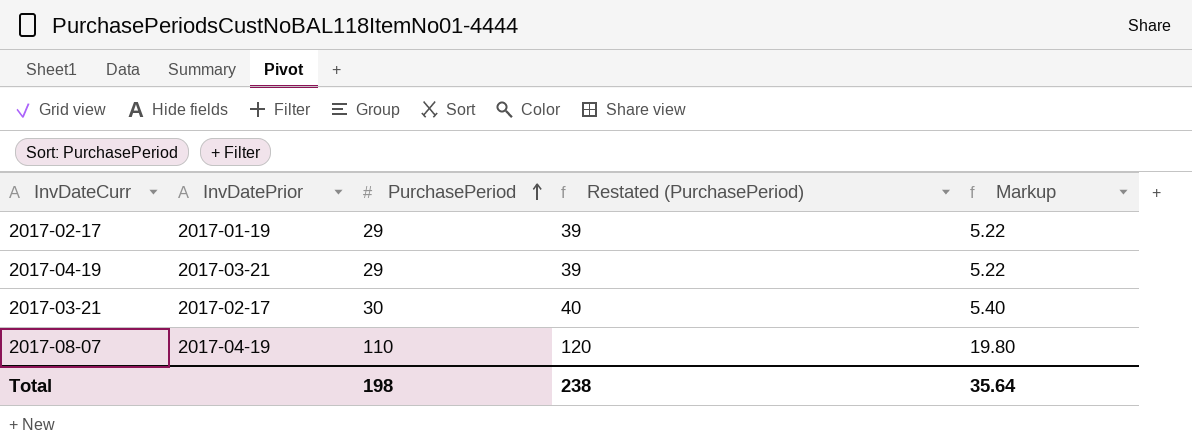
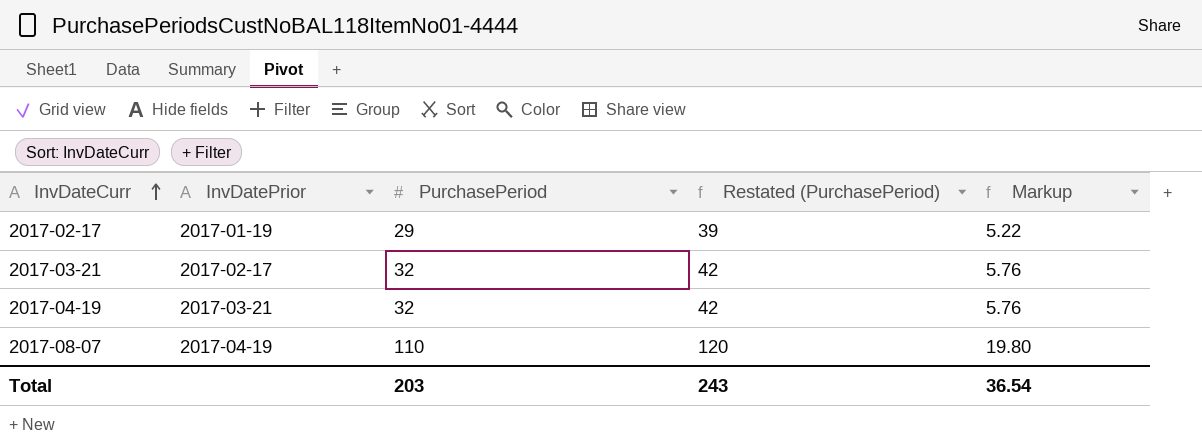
row order: PurchasePeriod ascending -> InvDateCurr ascending
2017-03-21 | PurchasePeriod: 30 -> 32
2017-03-21 | Restated (PurchasePeriod): 40 -> 42
2017-03-21 | Markup: 5.40 -> 5.76
2017-04-19 | PurchasePeriod: 29 -> 32
2017-04-19 | Restated (PurchasePeriod): 39 -> 42
2017-04-19 | Markup: 5.22 -> 5.76
Total | PurchasePeriod: 198 -> 203
Total | Restated (PurchasePeriod): 238 -> 243
Total | Markup: 35.64 -> 36.54

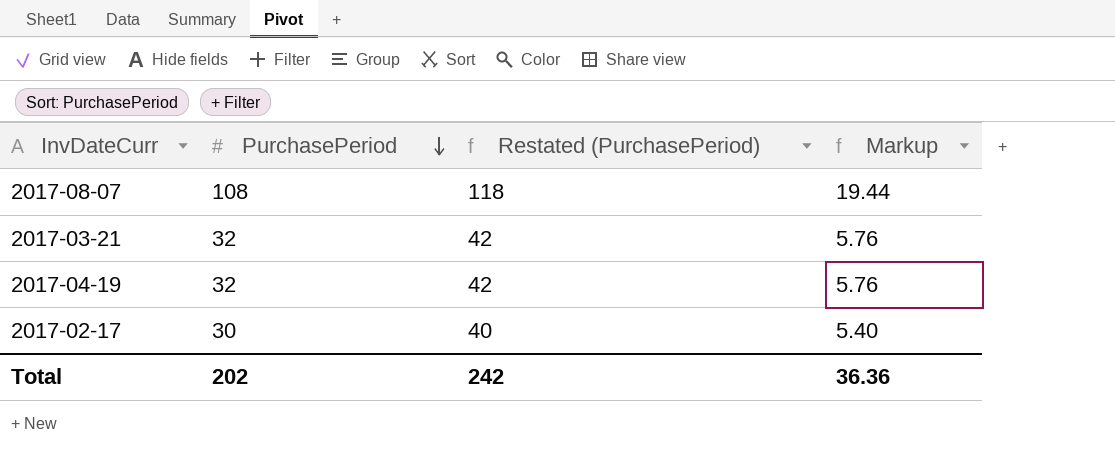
row order: InvDateCurr ascending -> PurchasePeriod descending
column InvDatePrior | position: 2 -> none
2017-08-07 | PurchasePeriod: 110 -> 108
2017-08-07 | Restated (PurchasePeriod): 120 -> 118
2017-08-07 | Markup: 19.80 -> 19.44
2017-02-17 | PurchasePeriod: 29 -> 30
2017-02-17 | Restated (PurchasePeriod): 39 -> 40
2017-02-17 | Markup: 5.22 -> 5.40
Total | PurchasePeriod: 203 -> 202
Total | Restated (PurchasePeriod): 243 -> 242
Total | Markup: 36.54 -> 36.36

